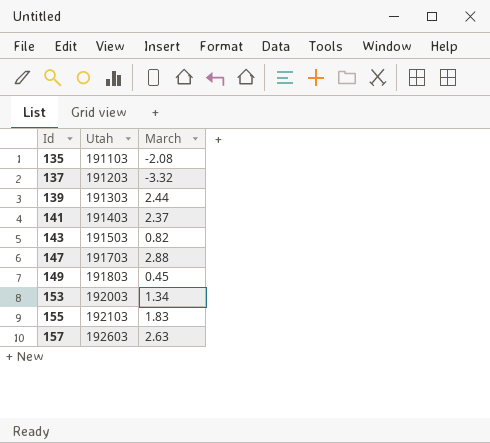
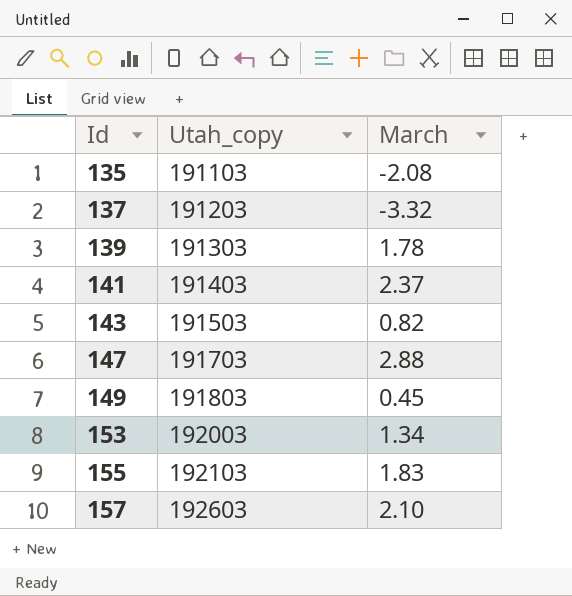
column name: Utah -> Utah_copy
139 | March: 2.44 -> 1.78
157 | March: 2.63 -> 2.10

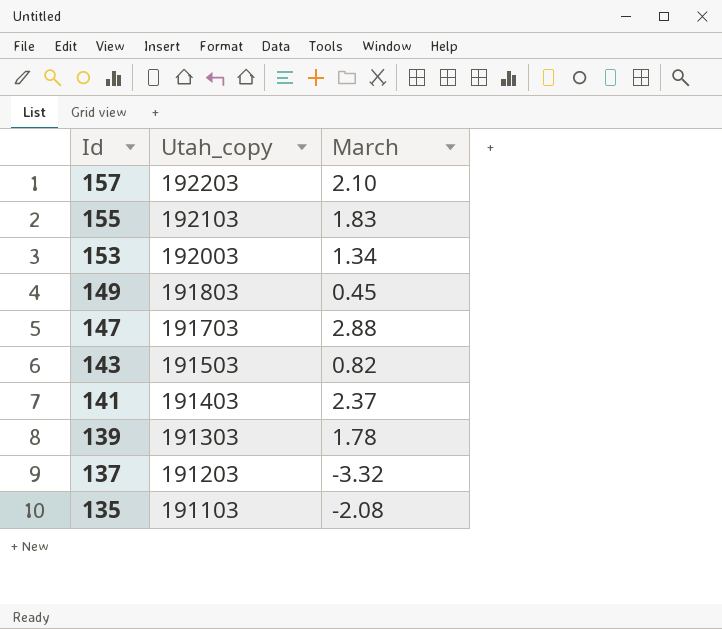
row order: Id ascending -> Id descending
157 | Utah_copy: 192603 -> 192203

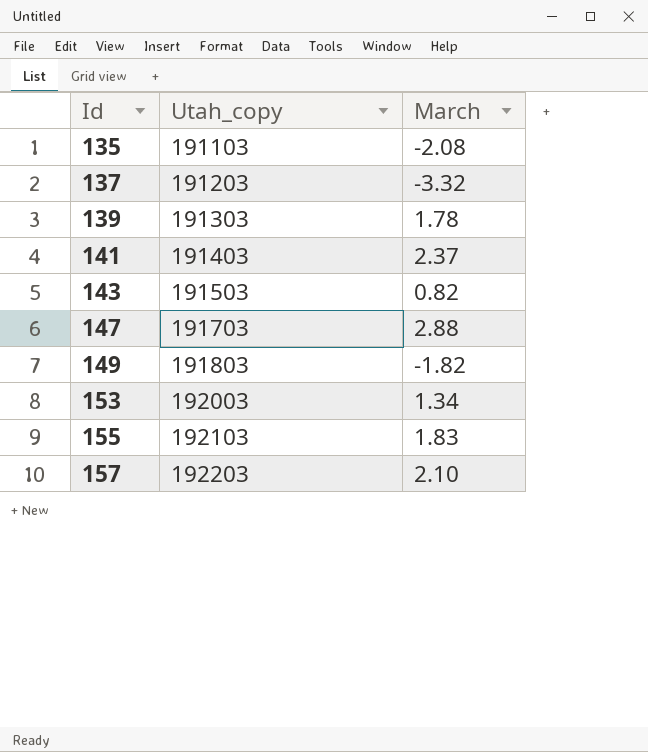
row order: Id descending -> Id ascending
149 | March: 0.45 -> -1.82

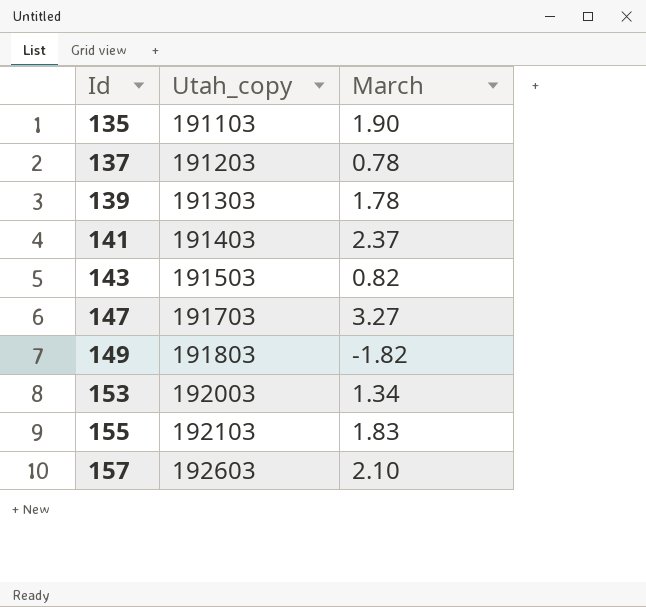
135 | March: -2.08 -> 1.90
137 | March: -3.32 -> 0.78
147 | March: 2.88 -> 3.27
157 | Utah_copy: 192203 -> 192603

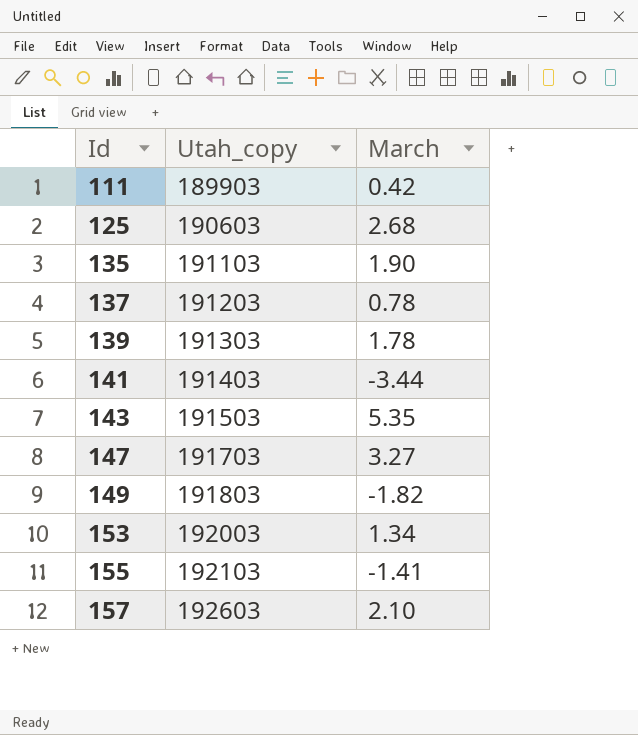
row 111: none -> 189903 | 0.42
row 125: none -> 190603 | 2.68
141 | March: 2.37 -> -3.44
143 | March: 0.82 -> 5.35
155 | March: 1.83 -> -1.41

